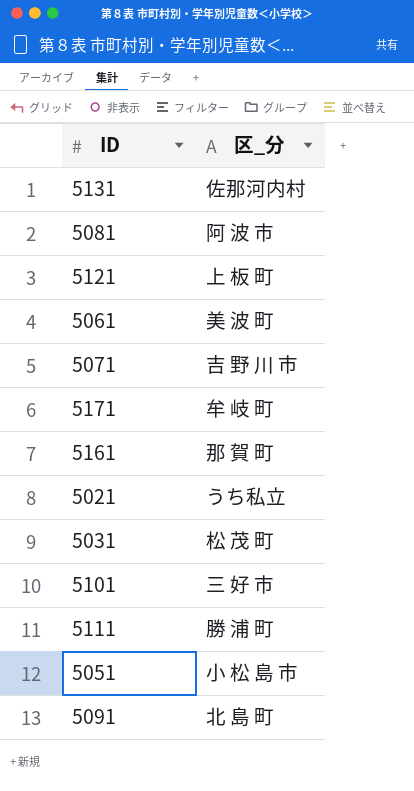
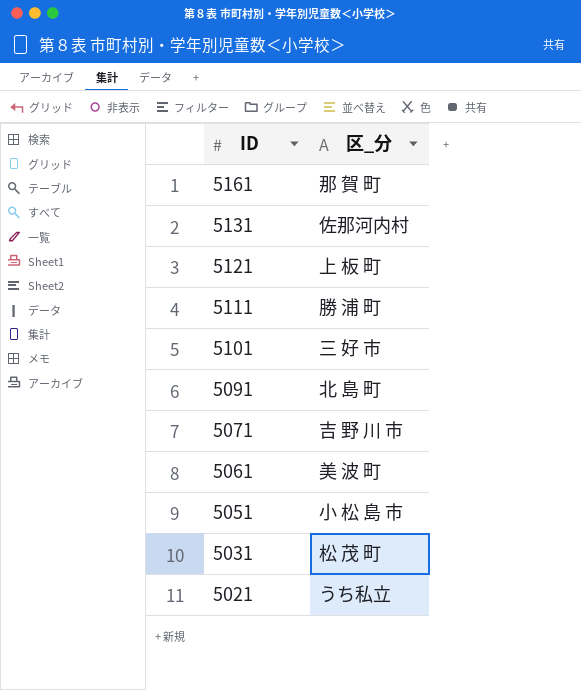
row order: none -> ID descending
row 5081: 阿 波 市 -> none
row 5171: 牟 岐 町 -> none

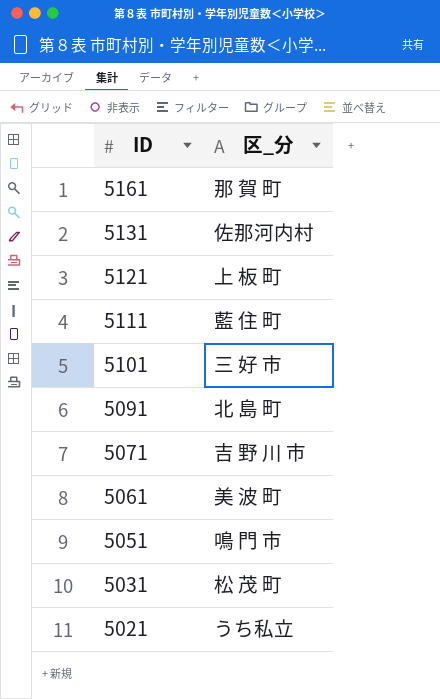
5111 | 区_分: 勝 浦 町 -> 藍 住 町
5051 | 区_分: 小 松 島 市 -> 鳴 門 市

